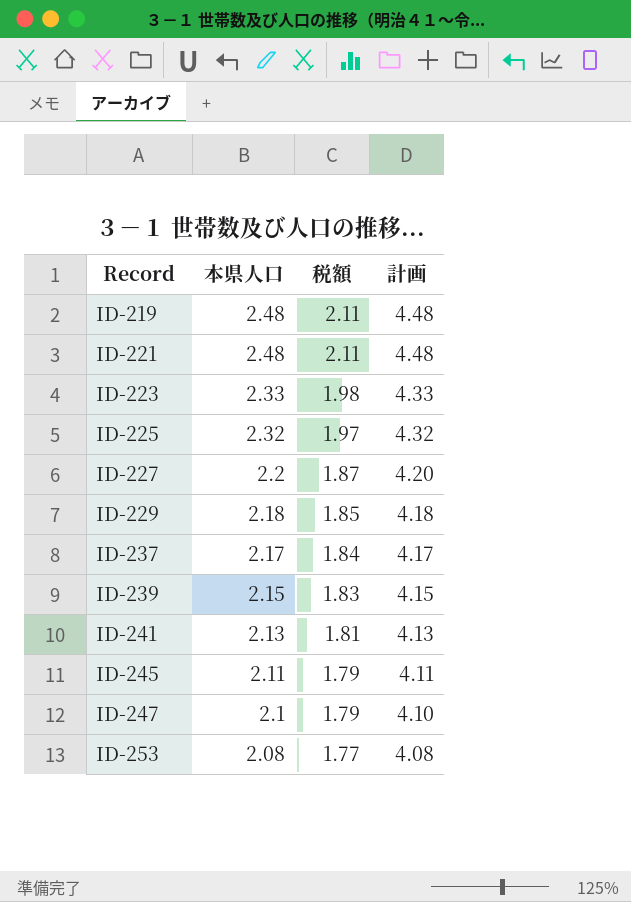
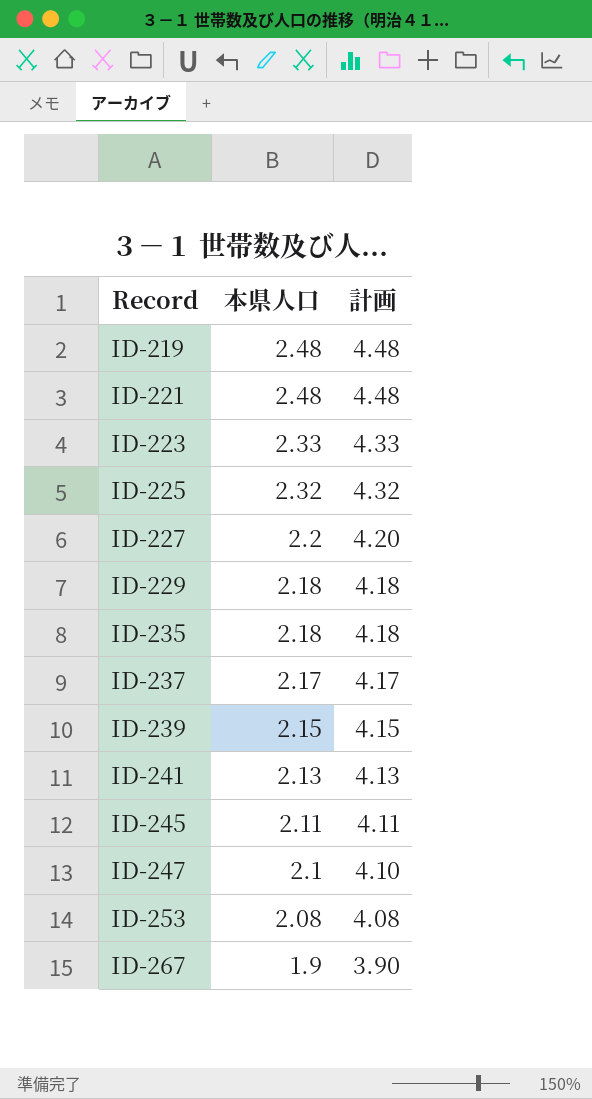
column 税額 | formula: [本県人口] * 0.85 -> none
row ID-235: none -> 2.18 | 4.18
row ID-267: none -> 1.9 | 3.90

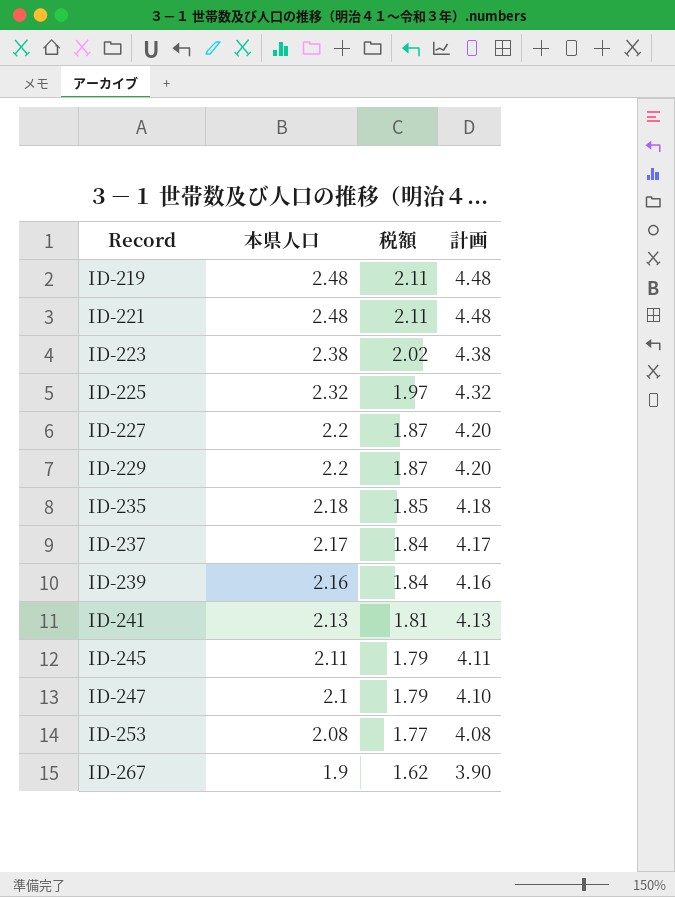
column 税額 | formula: none -> [本県人口] * 0.85
ID-223 | 本県人口: 2.33 -> 2.38
ID-223 | 計画: 4.33 -> 4.38
ID-229 | 本県人口: 2.18 -> 2.2
ID-229 | 計画: 4.18 -> 4.20
ID-239 | 本県人口: 2.15 -> 2.16
ID-239 | 計画: 4.15 -> 4.16

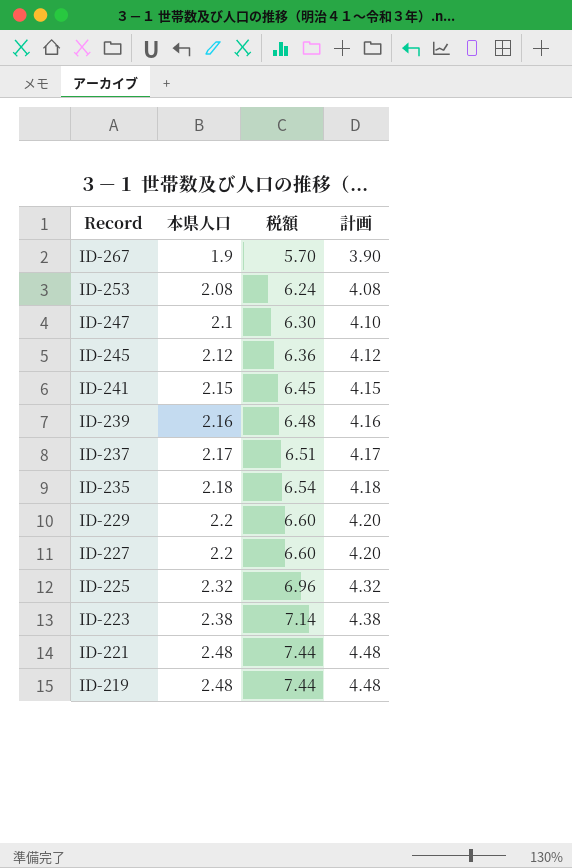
row order: Record ascending -> Record descending
column 税額 | formula: [本県人口] * 0.85 -> [本県人口] * 3
ID-245 | 本県人口: 2.11 -> 2.12
ID-245 | 計画: 4.11 -> 4.12
ID-241 | 本県人口: 2.13 -> 2.15
ID-241 | 計画: 4.13 -> 4.15

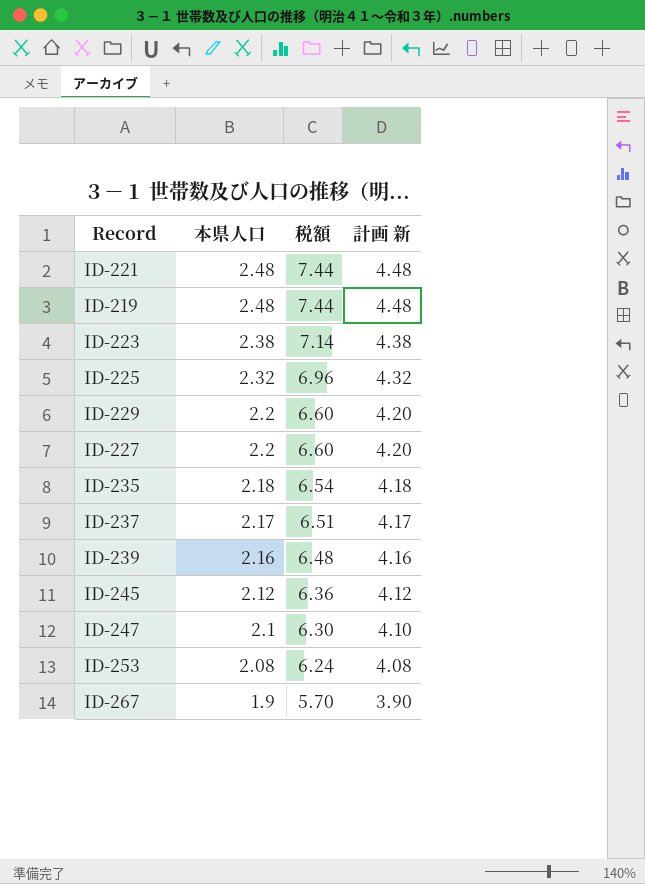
row order: Record descending -> 本県人口 descending
column name: 計画 -> 計画 新
row ID-241: 2.15 | 6.45 | 4.15 -> none

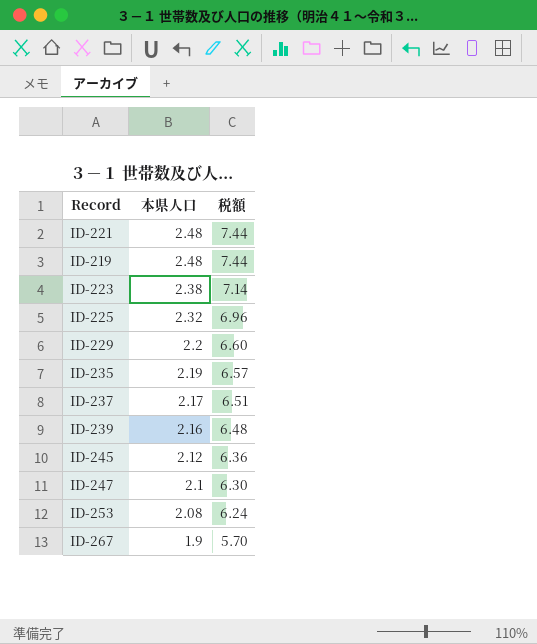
column 計画 新 | formula: [本県人口] + 2 -> none
row ID-227: 2.2 | 6.60 | 4.20 -> none
ID-235 | 本県人口: 2.18 -> 2.19
ID-235 | 税額: 6.54 -> 6.57

